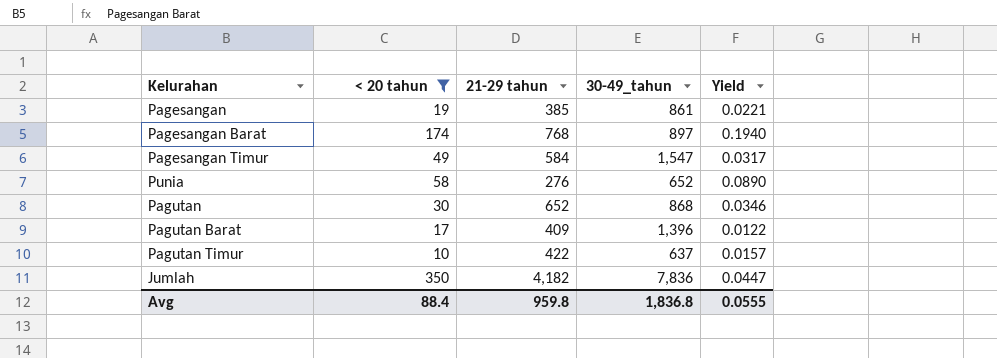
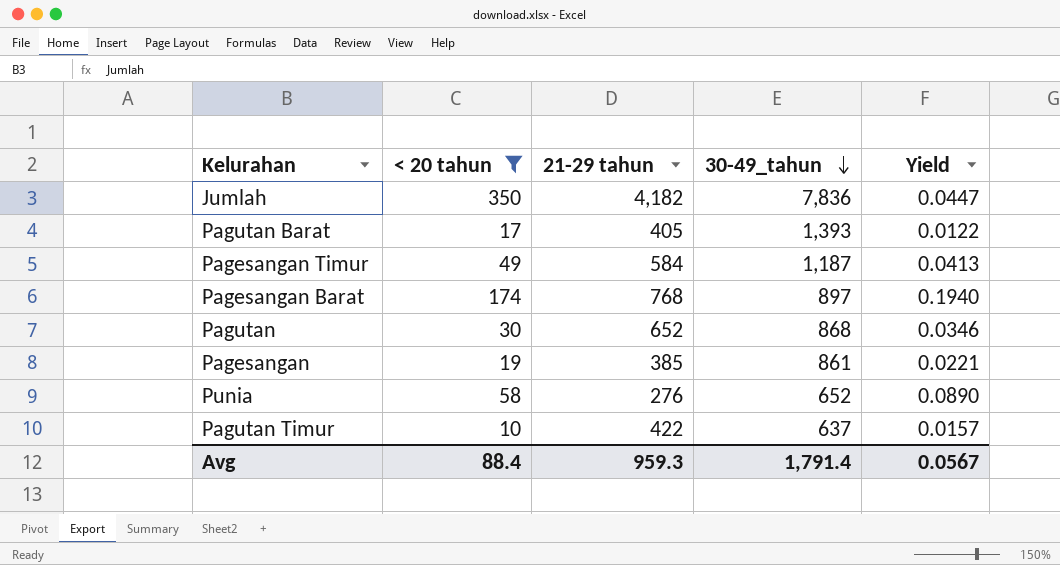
row order: none -> 30-49_tahun descending
Pagutan Barat | 21-29 tahun: 409 -> 405
Pagutan Barat | 30-49_tahun: 1,396 -> 1,393
Pagesangan Timur | 30-49_tahun: 1,547 -> 1,187
Pagesangan Timur | Yield: 0.0317 -> 0.0413
Avg | 21-29 tahun: 959.8 -> 959.3
Avg | 30-49_tahun: 1,836.8 -> 1,791.4
Avg | Yield: 0.0555 -> 0.0567

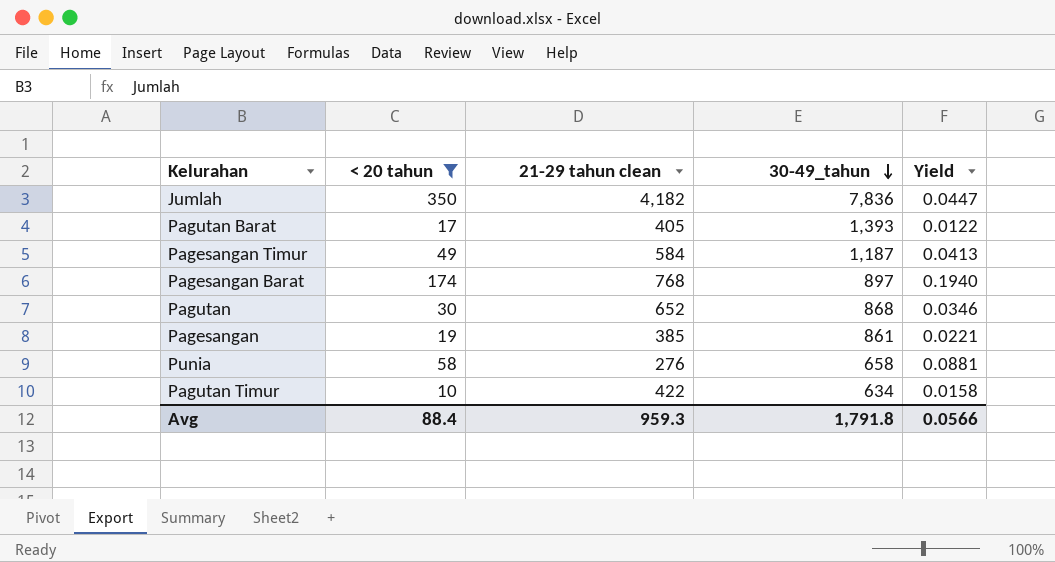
column name: 21-29 tahun -> 21-29 tahun clean
Punia | 30-49_tahun: 652 -> 658
Punia | Yield: 0.0890 -> 0.0881
Pagutan Timur | 30-49_tahun: 637 -> 634
Pagutan Timur | Yield: 0.0157 -> 0.0158
Avg | 30-49_tahun: 1,791.4 -> 1,791.8
Avg | Yield: 0.0567 -> 0.0566

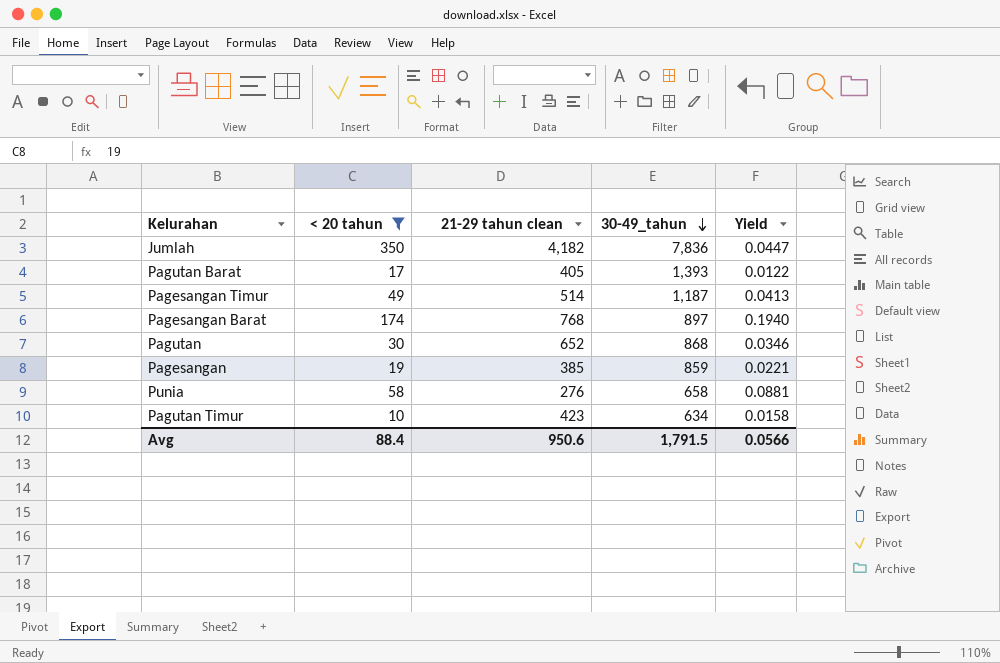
Pagesangan Timur | 21-29 tahun clean: 584 -> 514
Pagesangan | 30-49_tahun: 861 -> 859
Pagutan Timur | 21-29 tahun clean: 422 -> 423
Avg | 21-29 tahun clean: 959.3 -> 950.6
Avg | 30-49_tahun: 1,791.8 -> 1,791.5

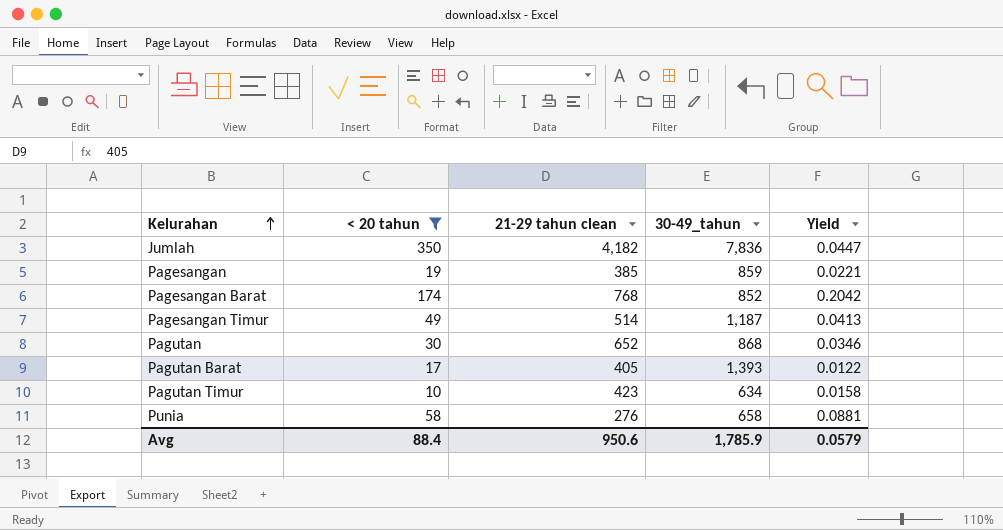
row order: 30-49_tahun descending -> Kelurahan ascending
Pagesangan Barat | 30-49_tahun: 897 -> 852
Pagesangan Barat | Yield: 0.1940 -> 0.2042
Avg | 30-49_tahun: 1,791.5 -> 1,785.9
Avg | Yield: 0.0566 -> 0.0579

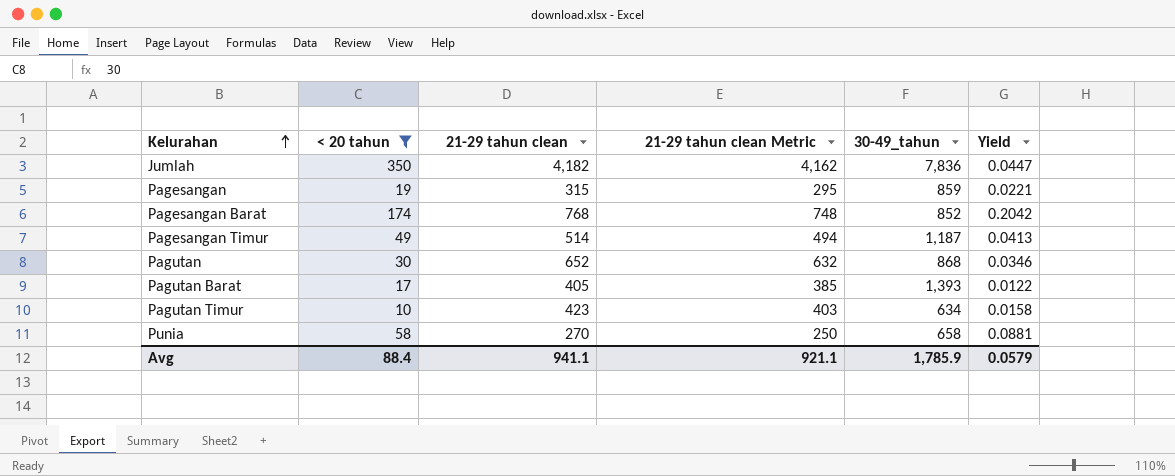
column 21-29 tahun clean Metric | formula: none -> [21-29 tahun clean] - 20
Pagesangan | 21-29 tahun clean: 385 -> 315
Punia | 21-29 tahun clean: 276 -> 270
Avg | 21-29 tahun clean: 950.6 -> 941.1

